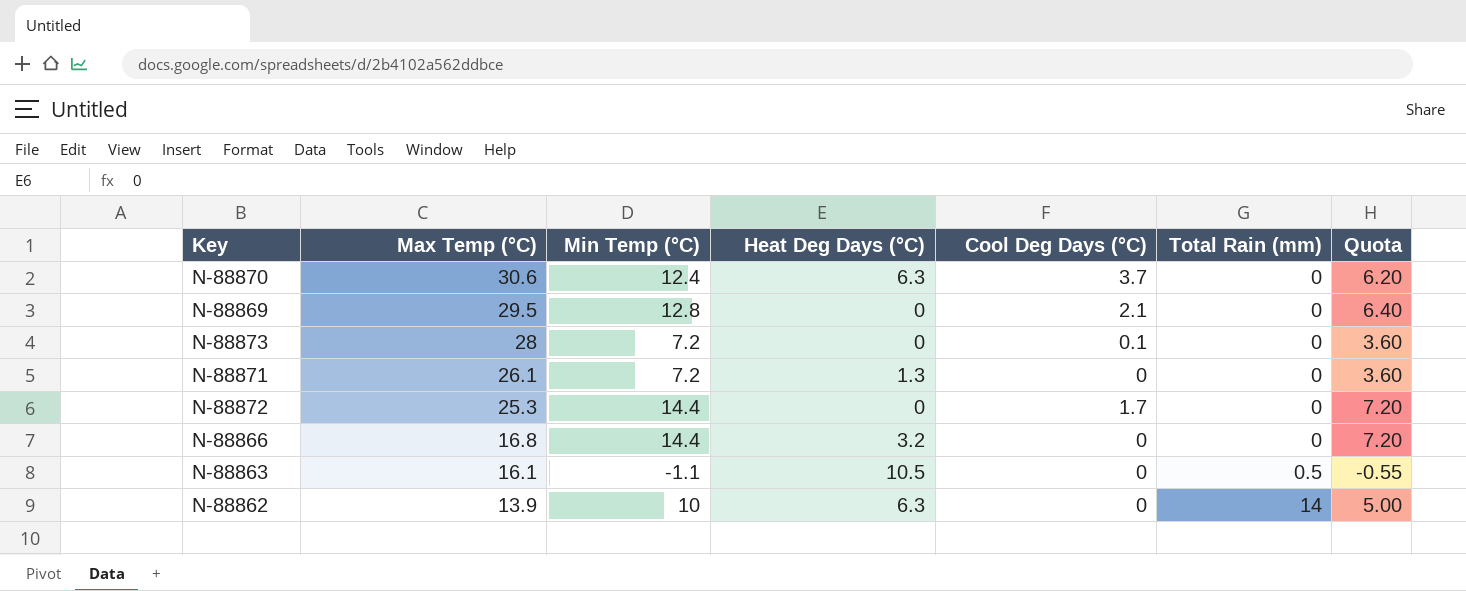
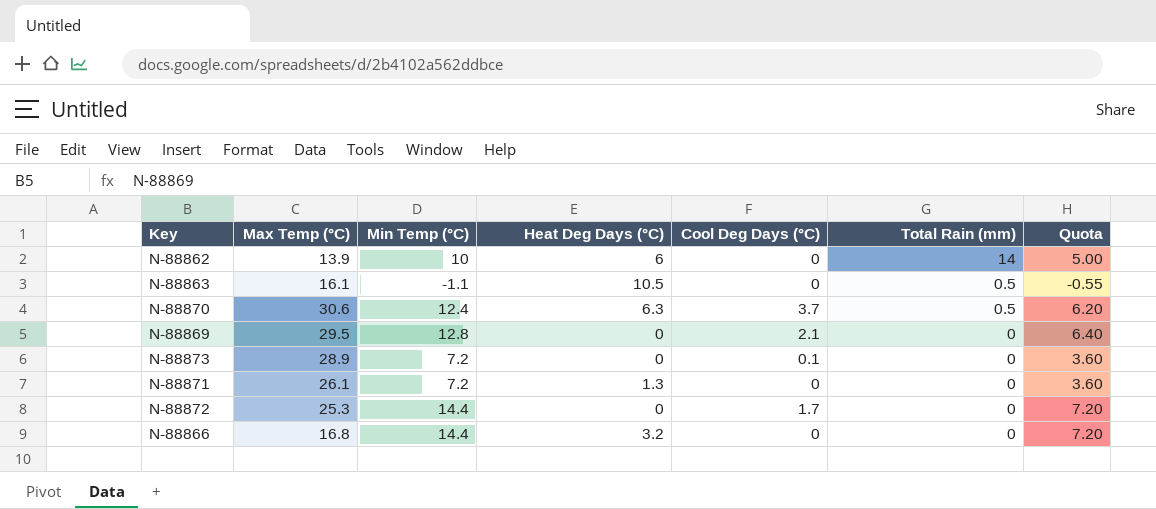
row order: Max Temp (°C) descending -> Total Rain (mm) descending
N-88862 | Heat Deg Days (°C): 6.3 -> 6
N-88870 | Total Rain (mm): 0 -> 0.5
N-88873 | Max Temp (°C): 28 -> 28.9

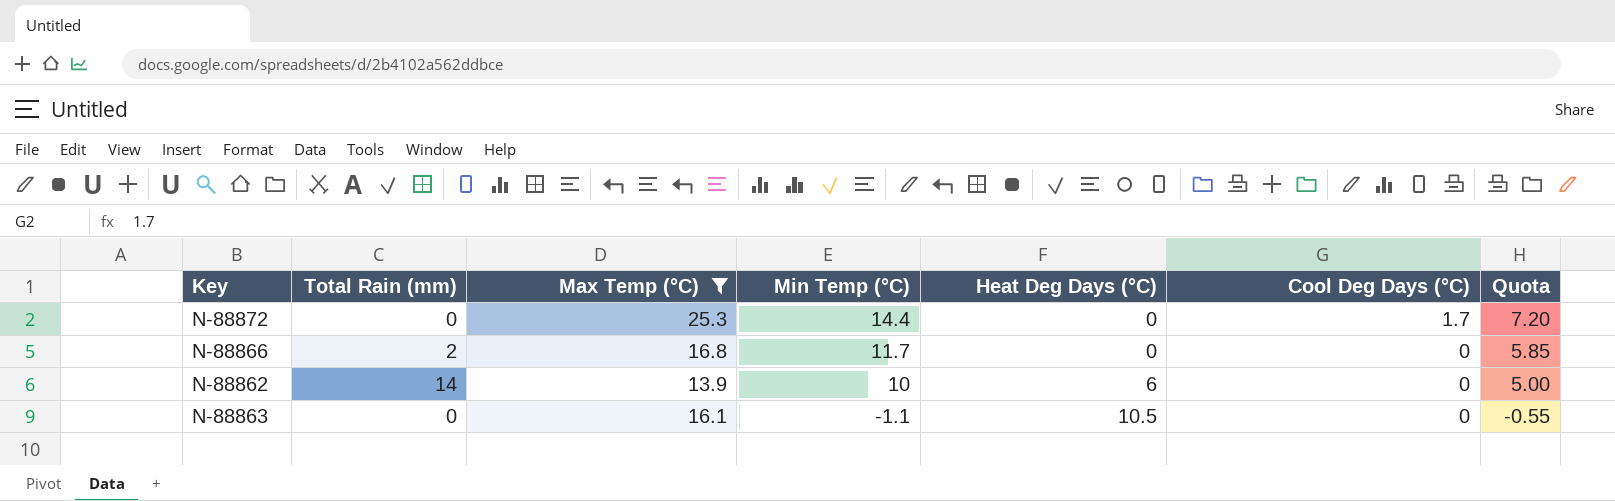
filter: none -> Max Temp (°C) <= 25.3
row order: Total Rain (mm) descending -> Min Temp (°C) descending
column Total Rain (mm) | position: 6 -> 2
N-88866 | Total Rain (mm): 0 -> 2
N-88866 | Min Temp (°C): 14.4 -> 11.7
N-88866 | Heat Deg Days (°C): 3.2 -> 0
N-88866 | Quota: 7.20 -> 5.85
N-88863 | Total Rain (mm): 0.5 -> 0

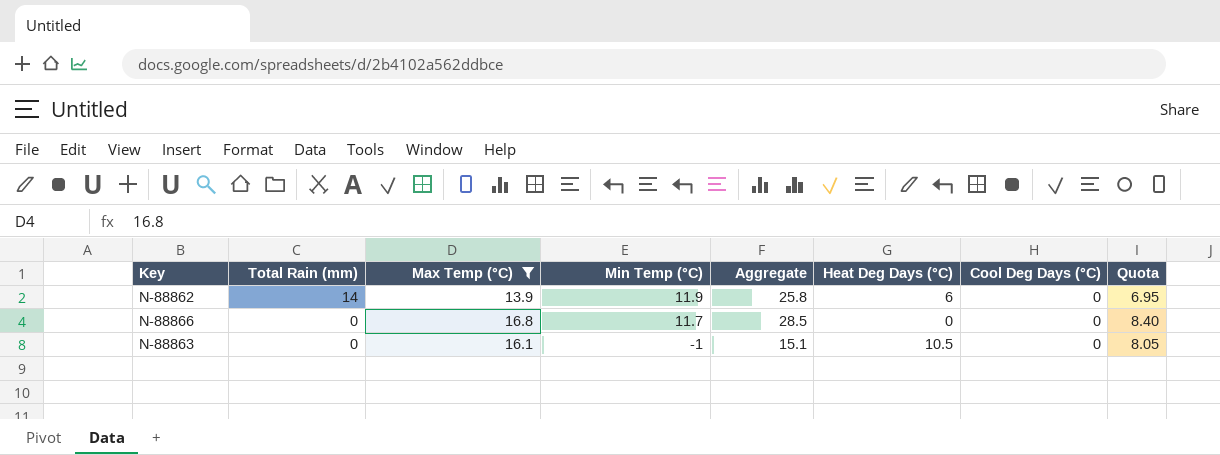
row order: Min Temp (°C) descending -> Total Rain (mm) descending
column Aggregate | formula: none -> [Max Temp (°C)] + [Min Temp (°C)]
column Quota | formula: [Min Temp (°C)] * 0.5 -> [Max Temp (°C)] * 0.5
row N-88872: 0 | 25.3 | 14.4 | 0 | 1.7 | 7.20 -> none
N-88862 | Min Temp (°C): 10 -> 11.9
N-88866 | Total Rain (mm): 2 -> 0
N-88863 | Min Temp (°C): -1.1 -> -1

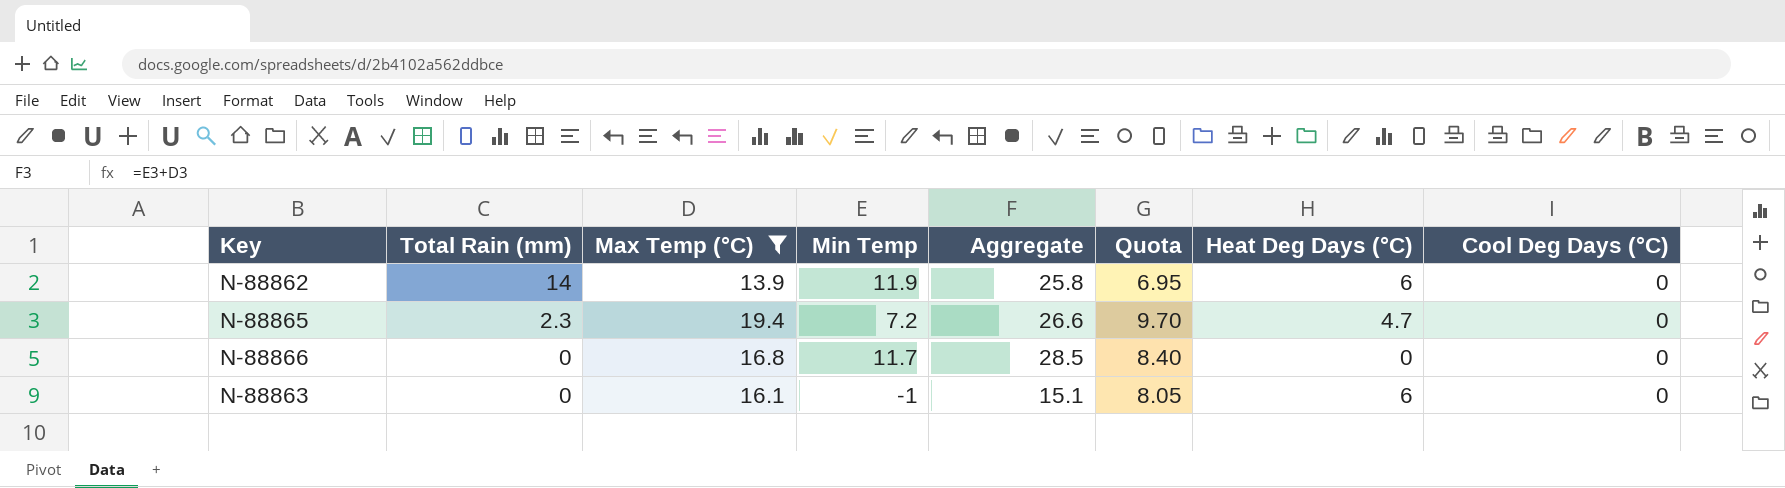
column name: Min Temp (°C) -> Min Temp
column Quota | position: 8 -> 6
row N-88865: none -> 2.3 | 19.4 | 7.2 | 26.6 | 9.70 | 4.7 | 0
N-88863 | Heat Deg Days (°C): 10.5 -> 6

